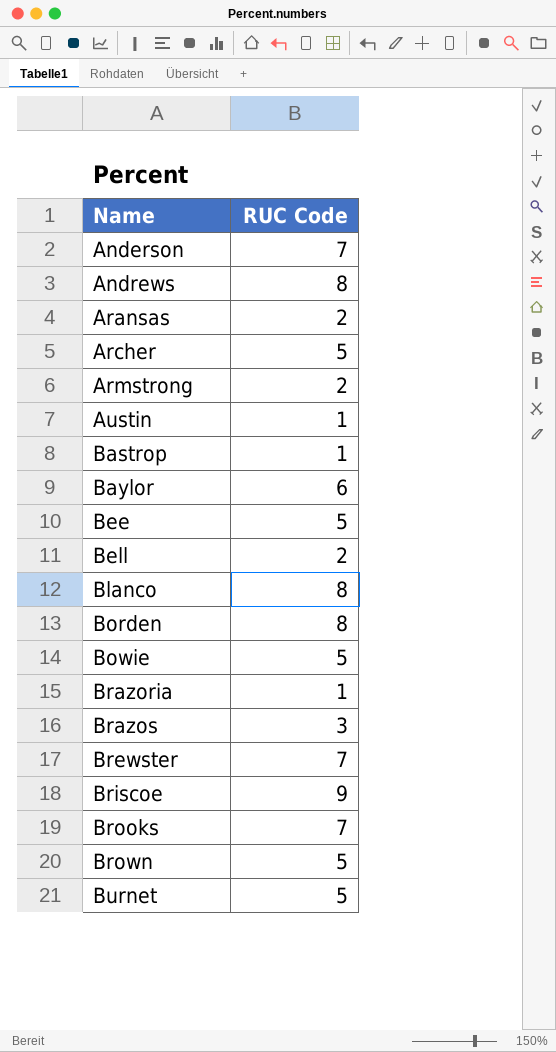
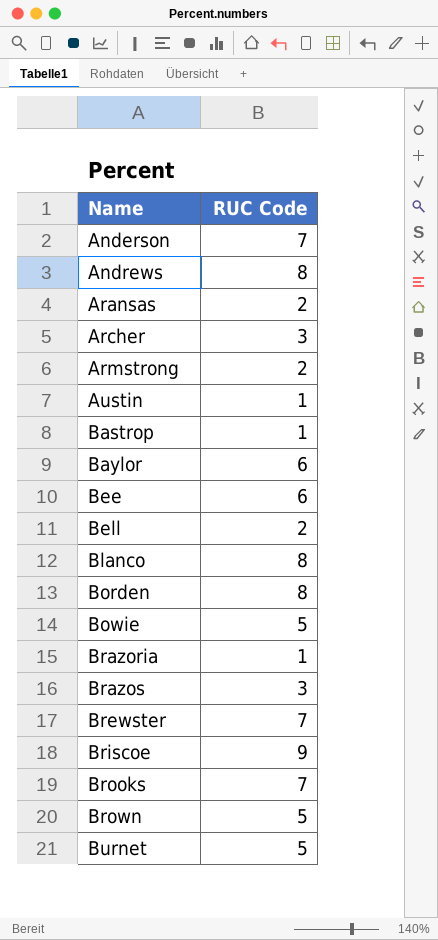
Archer | RUC Code: 5 -> 3
Bee | RUC Code: 5 -> 6

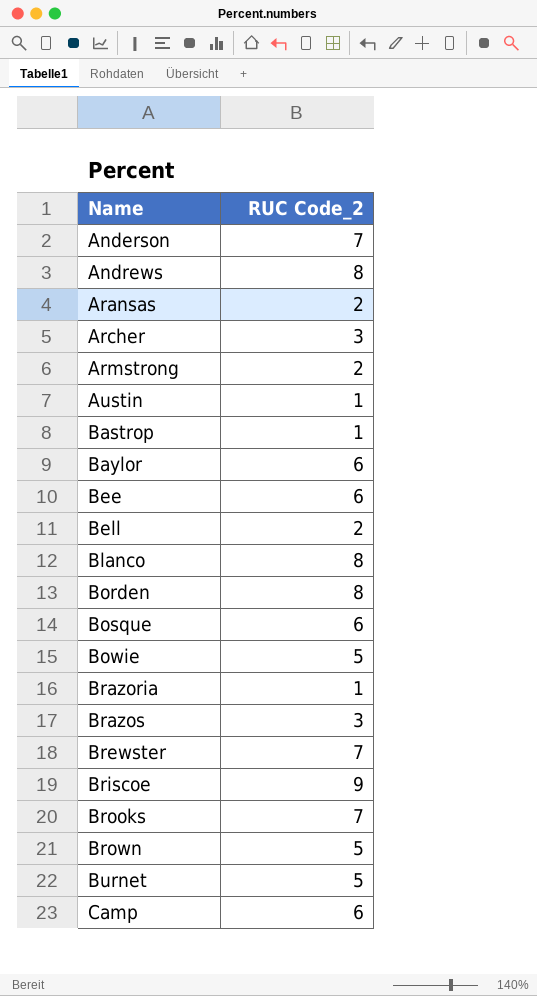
column name: RUC Code -> RUC Code_2
row Bosque: none -> 6
row Camp: none -> 6

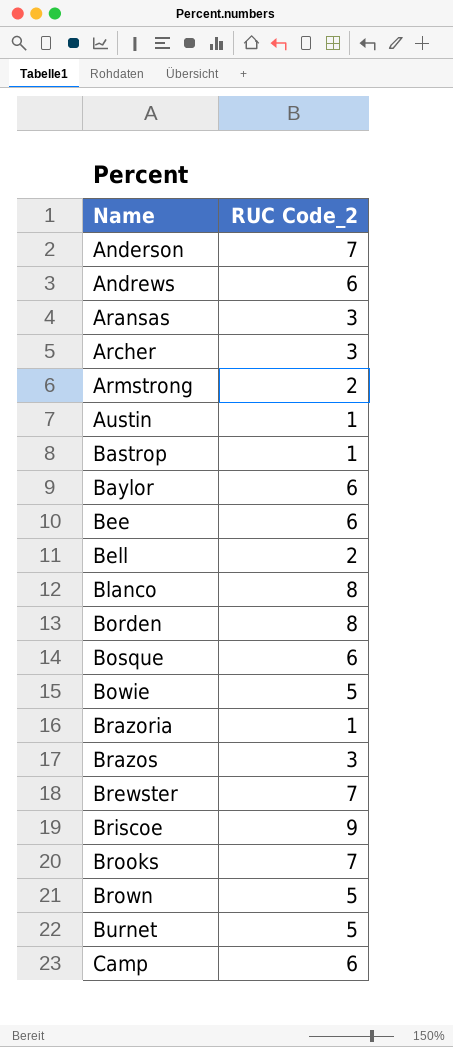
Andrews | RUC Code_2: 8 -> 6
Aransas | RUC Code_2: 2 -> 3

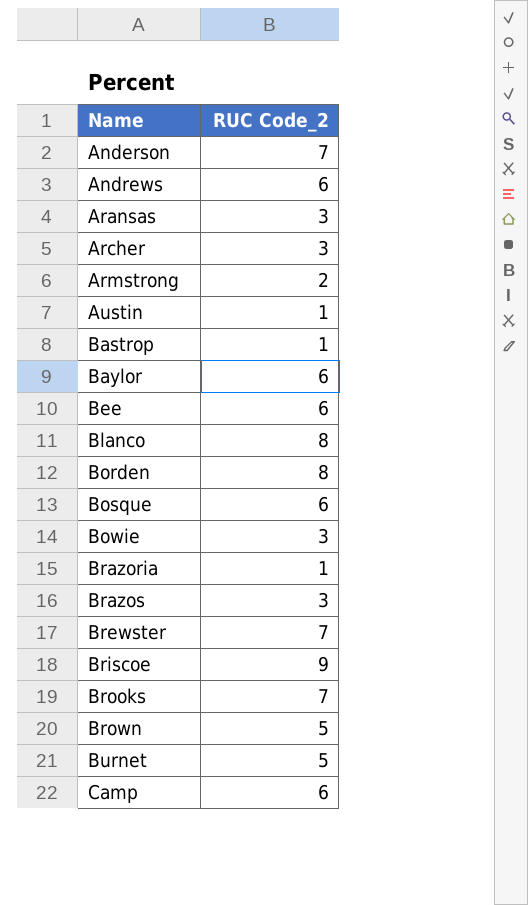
row Bell: 2 -> none
Bowie | RUC Code_2: 5 -> 3

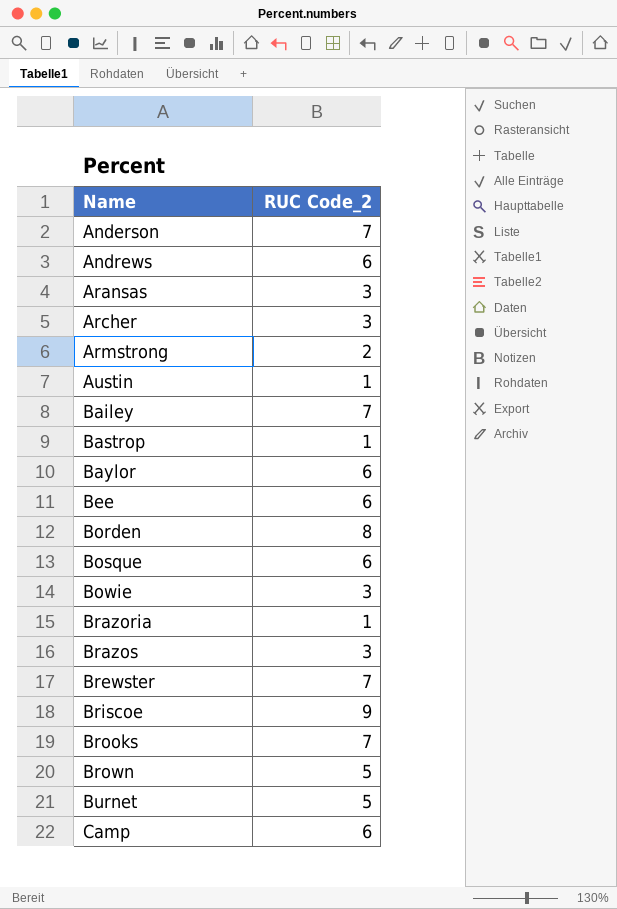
row Blanco: 8 -> none
row Bailey: none -> 7

